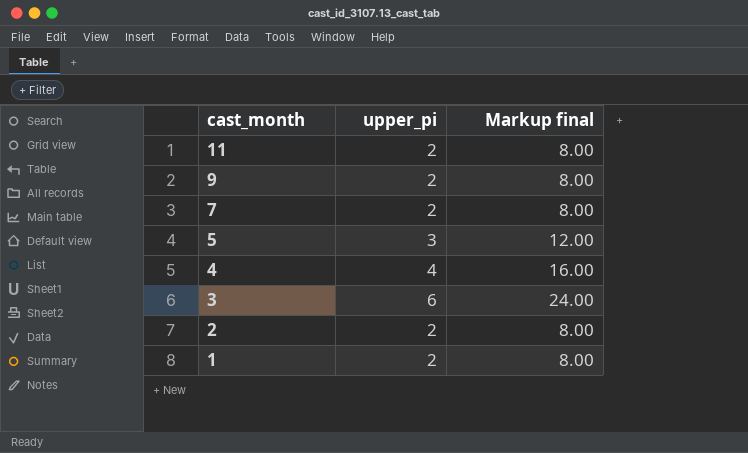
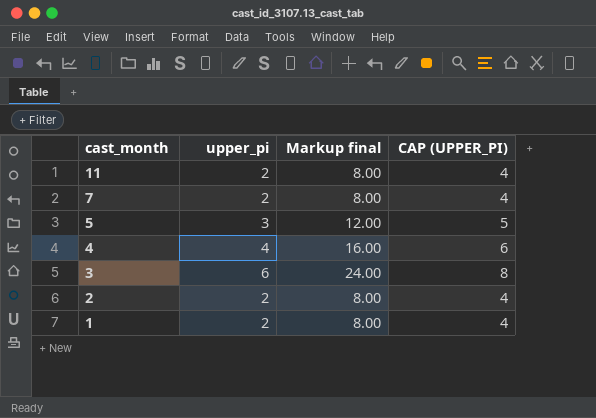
column CAP (UPPER_PI) | formula: none -> [upper_pi] + 2
row 9: 2 | 8.00 -> none

